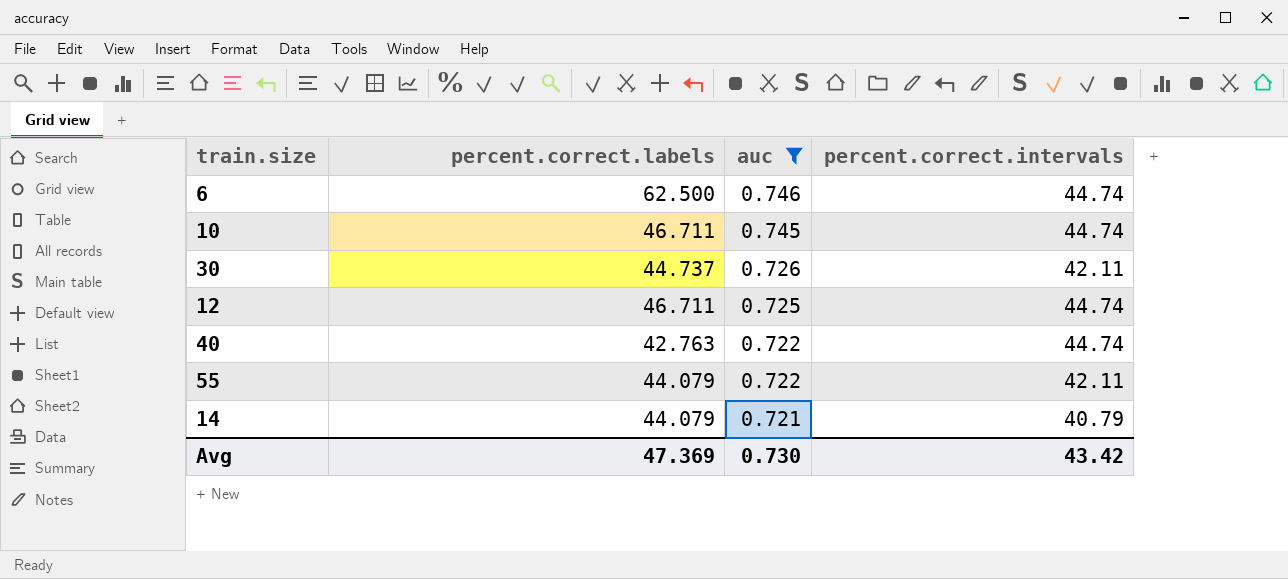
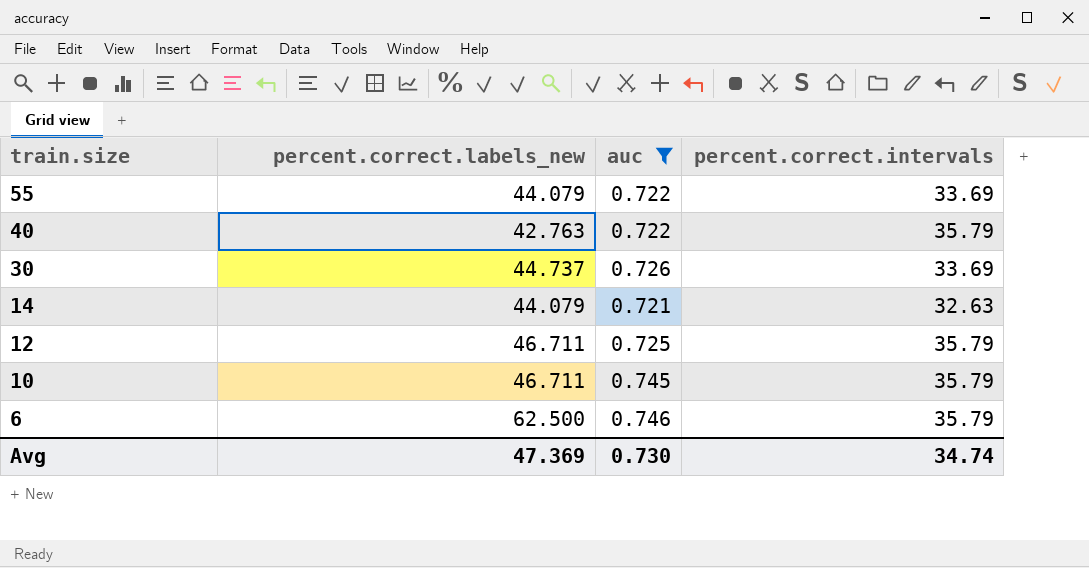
row order: auc descending -> train.size descending
column name: percent.correct.labels -> percent.correct.labels_new
55 | percent.correct.intervals: 42.11 -> 33.69
40 | percent.correct.intervals: 44.74 -> 35.79
30 | percent.correct.intervals: 42.11 -> 33.69
14 | percent.correct.intervals: 40.79 -> 32.63
12 | percent.correct.intervals: 44.74 -> 35.79
10 | percent.correct.intervals: 44.74 -> 35.79
6 | percent.correct.intervals: 44.74 -> 35.79
Avg | percent.correct.intervals: 43.42 -> 34.74

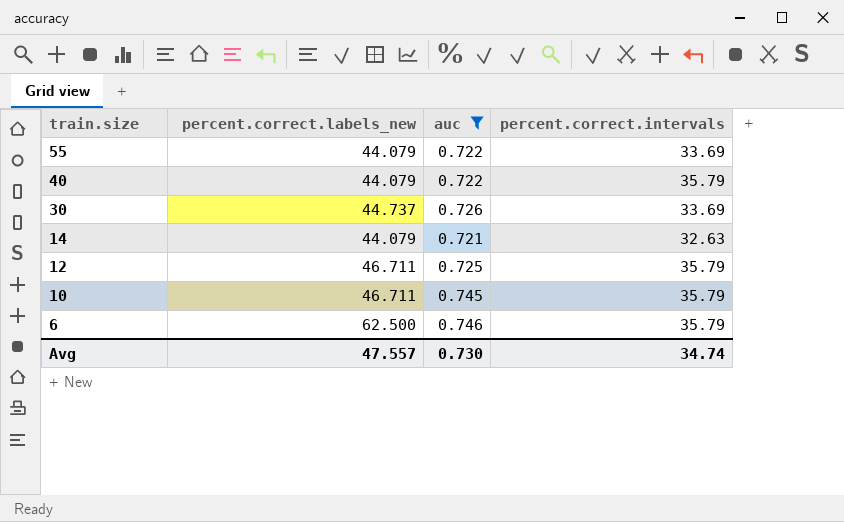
40 | percent.correct.labels_new: 42.763 -> 44.079
Avg | percent.correct.labels_new: 47.369 -> 47.557

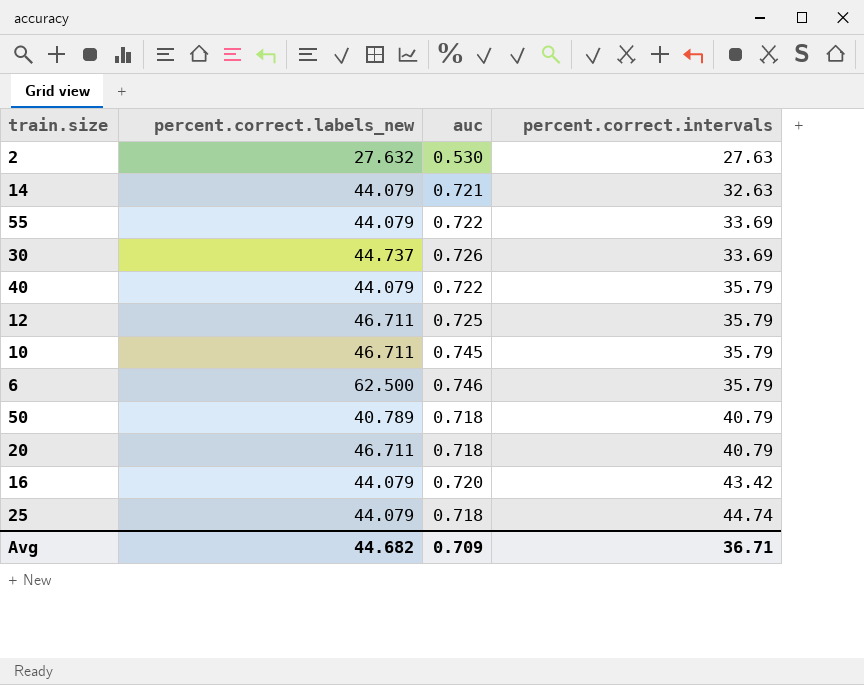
filter: auc >= 0.721 -> none
row order: train.size descending -> percent.correct.intervals ascending
Avg | percent.correct.labels_new: 47.557 -> 44.682
Avg | auc: 0.730 -> 0.709
Avg | percent.correct.intervals: 34.74 -> 36.71

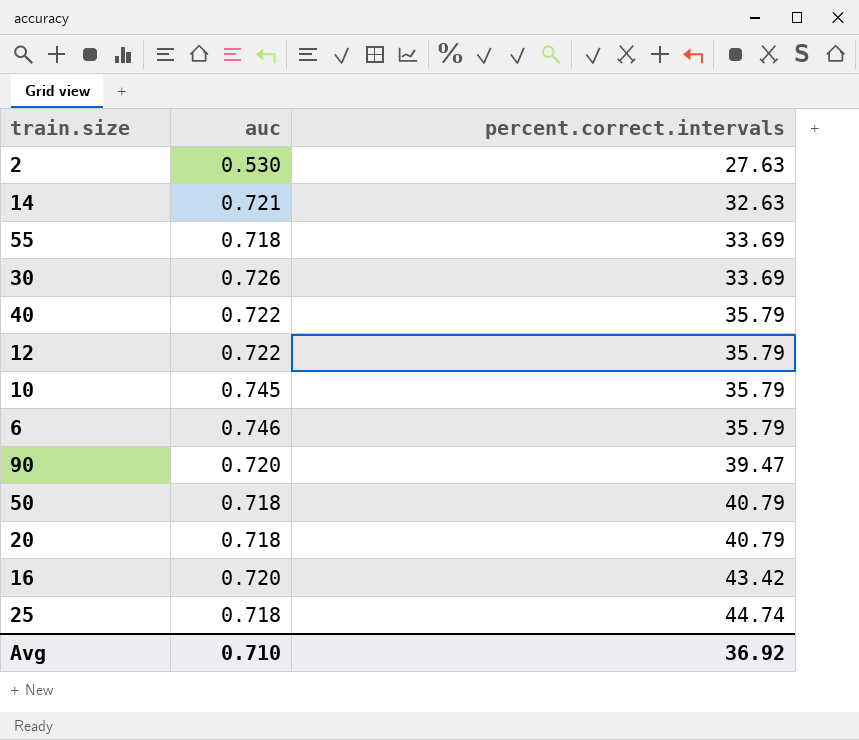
column percent.correct.labels_new | position: 2 -> none
55 | auc: 0.722 -> 0.718
12 | auc: 0.725 -> 0.722
row 90: none -> 0.720 | 39.47
Avg | auc: 0.709 -> 0.710
Avg | percent.correct.intervals: 36.71 -> 36.92

